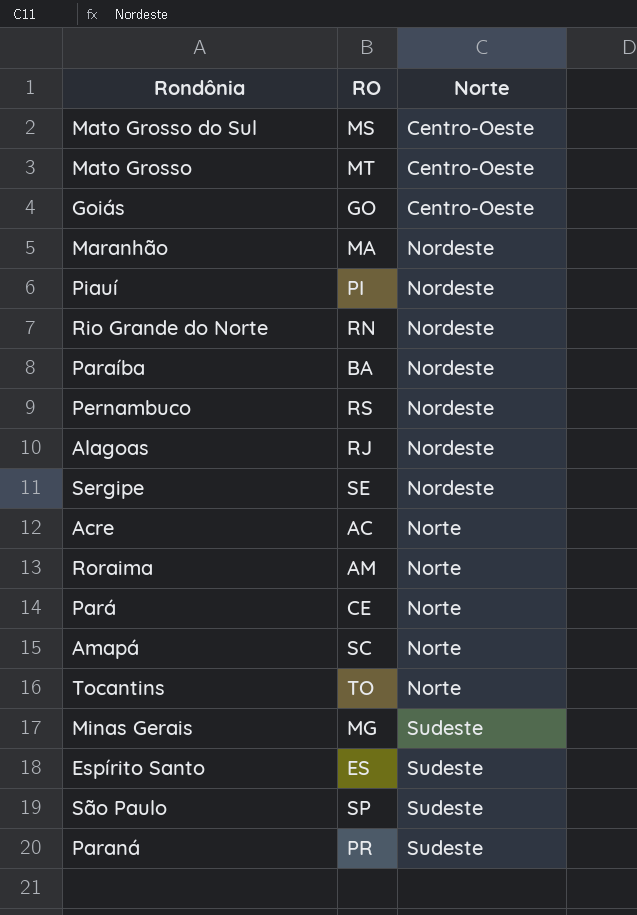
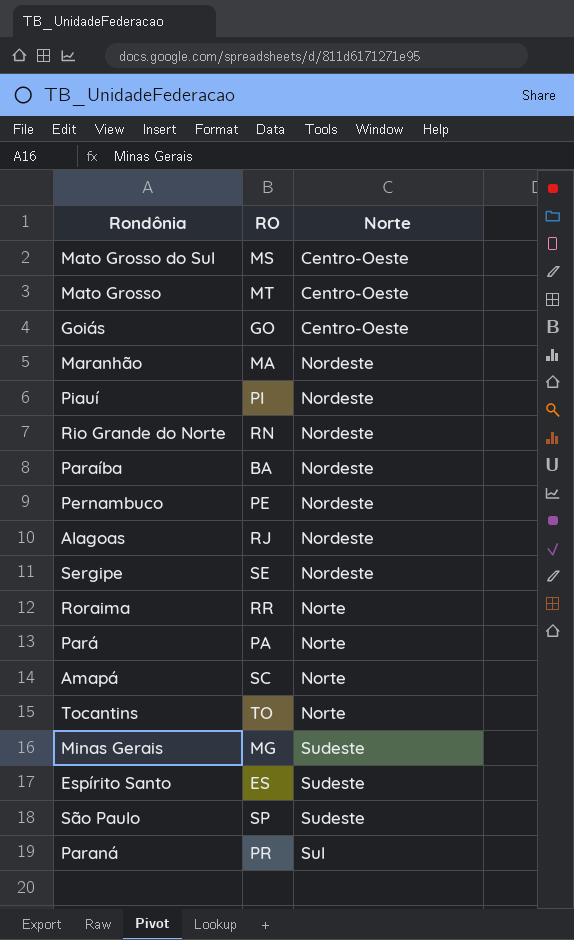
row Acre: AC | Norte -> none
Pernambuco | RO: RS -> PE
Roraima | RO: AM -> RR
Pará | RO: CE -> PA
Paraná | Norte: Sudeste -> Sul

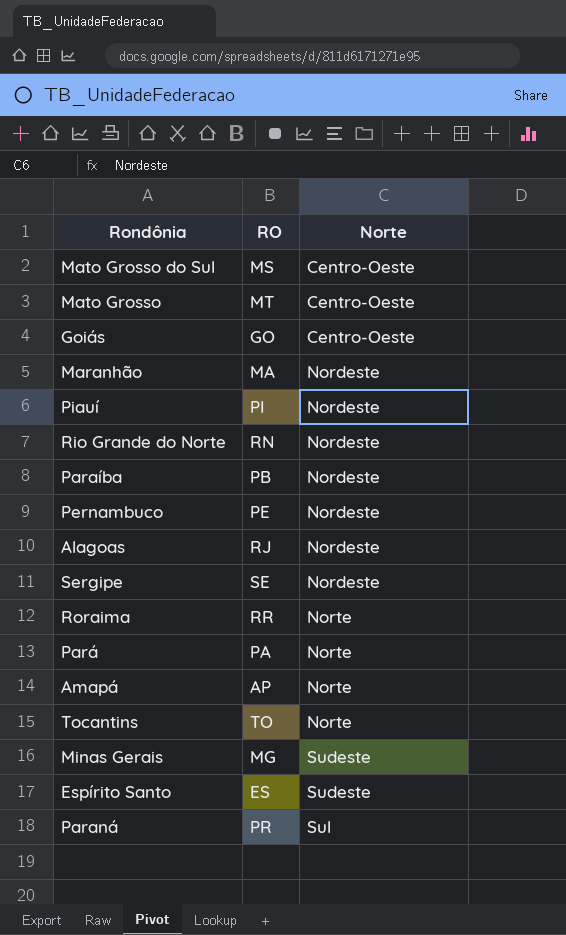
row São Paulo: SP | Sudeste -> none
Paraíba | RO: BA -> PB
Amapá | RO: SC -> AP

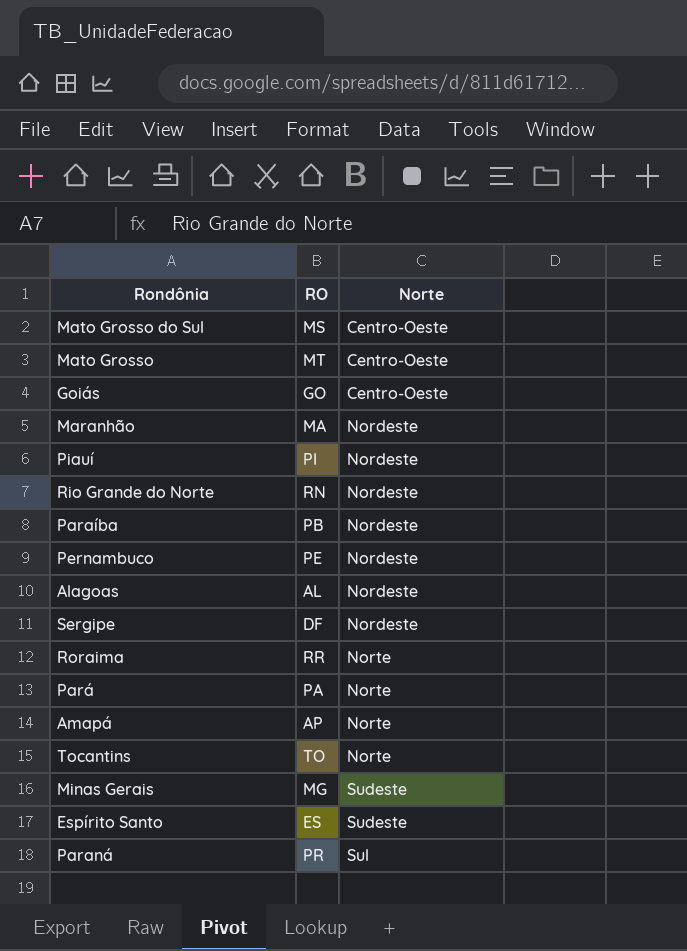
Alagoas | RO: RJ -> AL
Sergipe | RO: SE -> DF

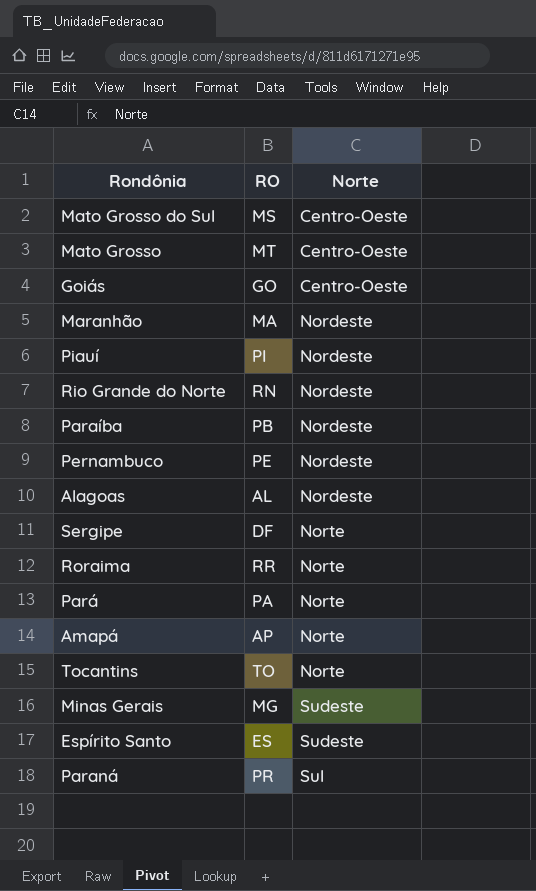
Sergipe | Norte: Nordeste -> Norte

